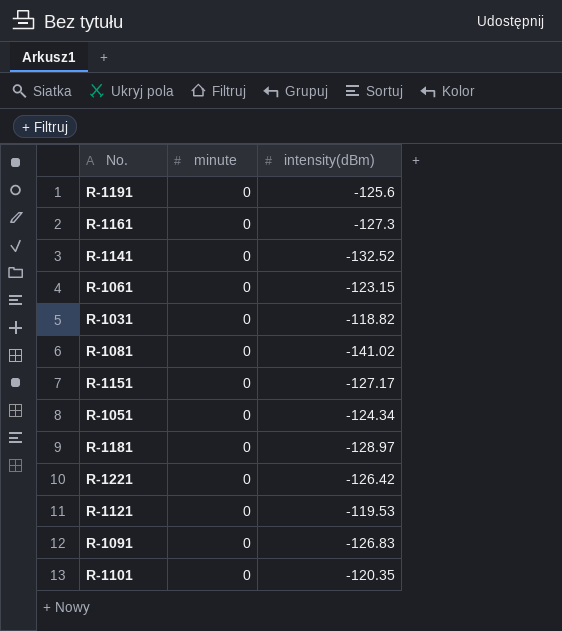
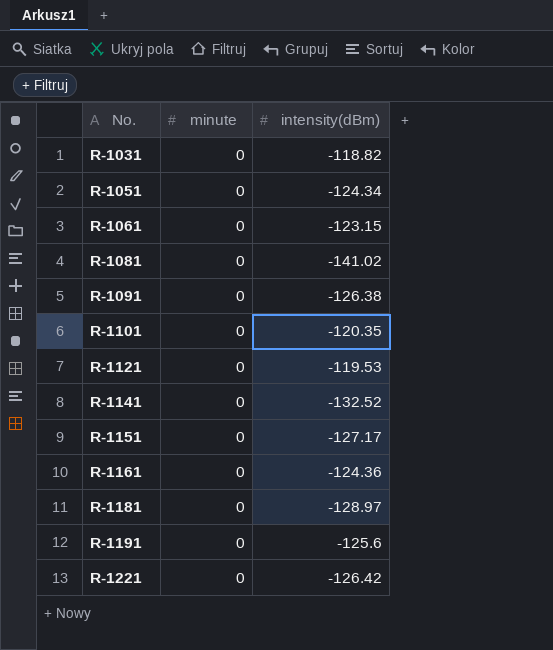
row order: none -> No. ascending
R-1091 | intensity(dBm): -126.83 -> -126.38
R-1161 | intensity(dBm): -127.3 -> -124.36

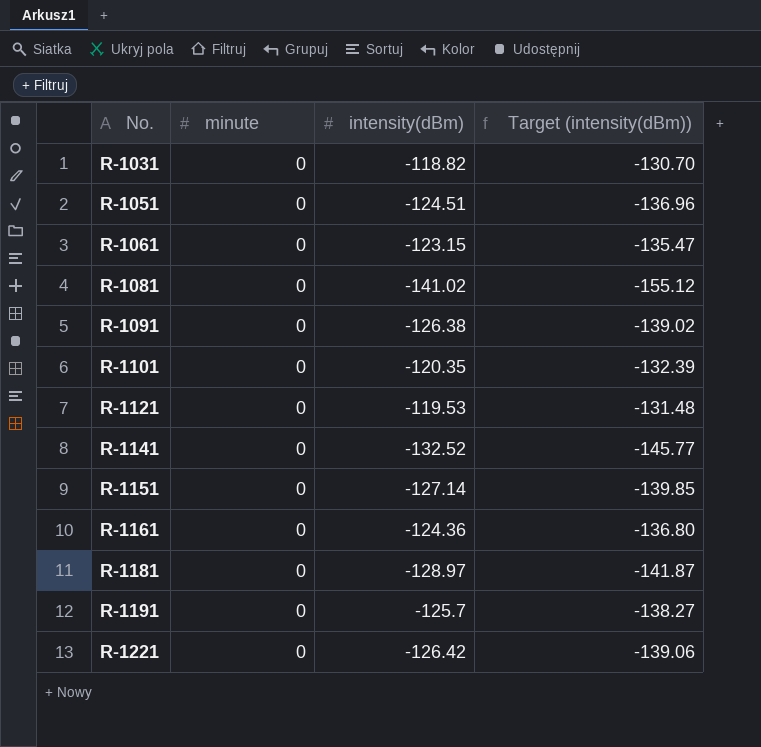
column Target (intensity(dBm)) | formula: none -> [intensity(dBm)] * 1.1
R-1051 | intensity(dBm): -124.34 -> -124.51
R-1151 | intensity(dBm): -127.17 -> -127.14
R-1191 | intensity(dBm): -125.6 -> -125.7

